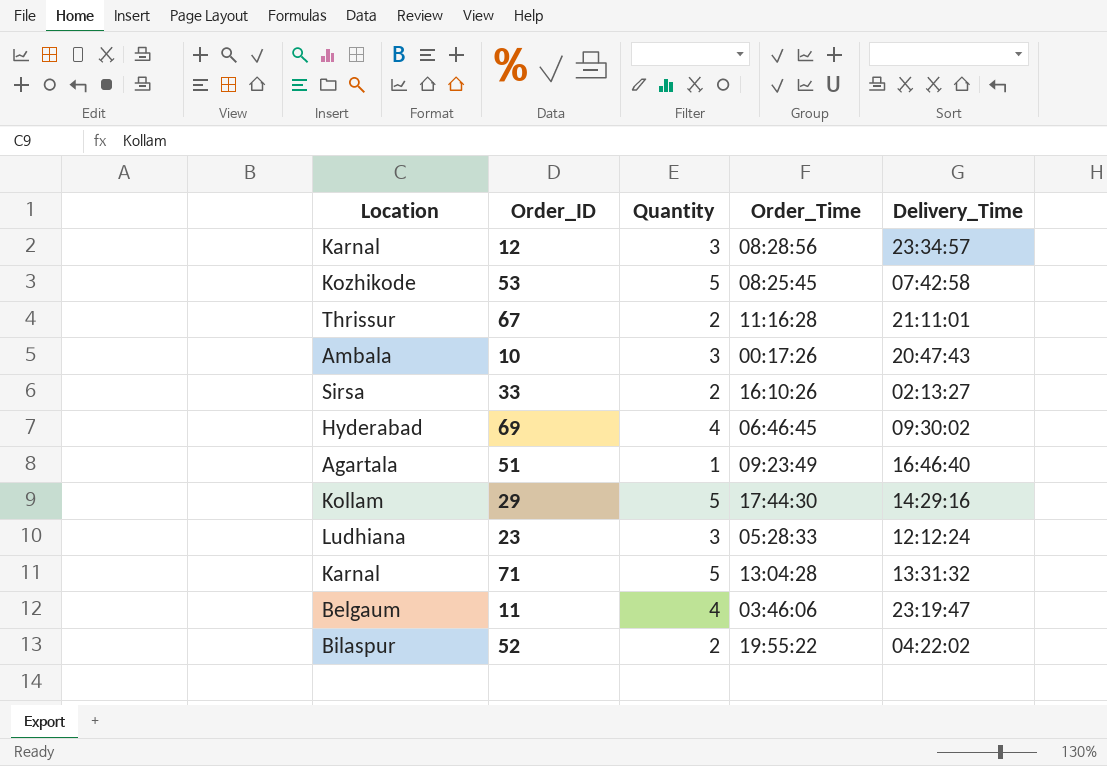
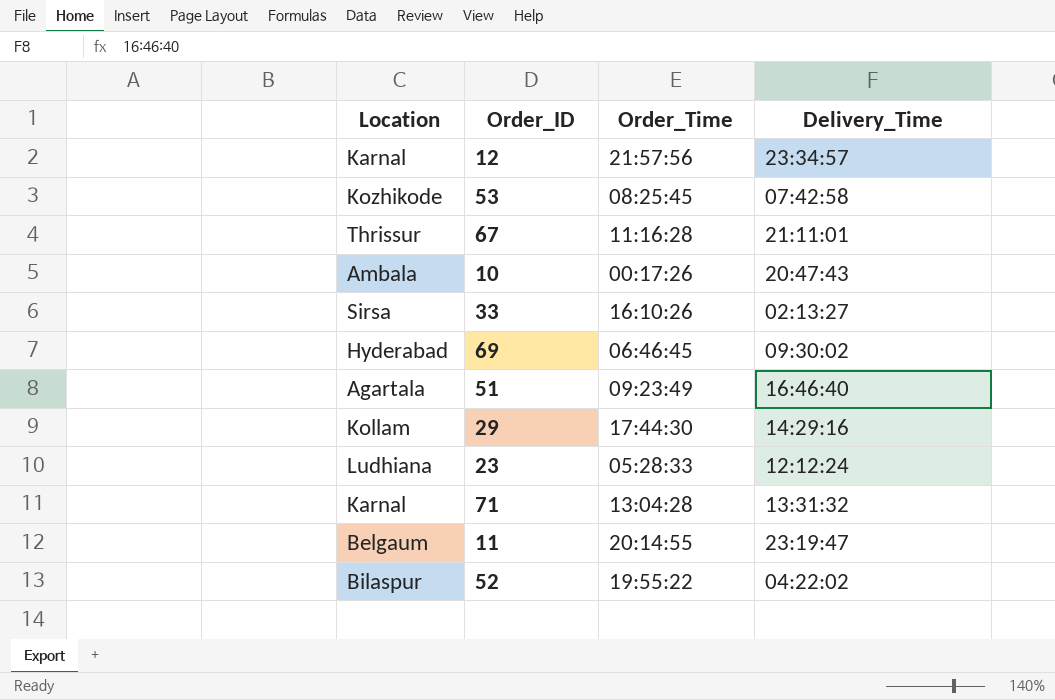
column Quantity | position: 3 -> none
12 | Order_Time: 08:28:56 -> 21:57:56
11 | Order_Time: 03:46:06 -> 20:14:55

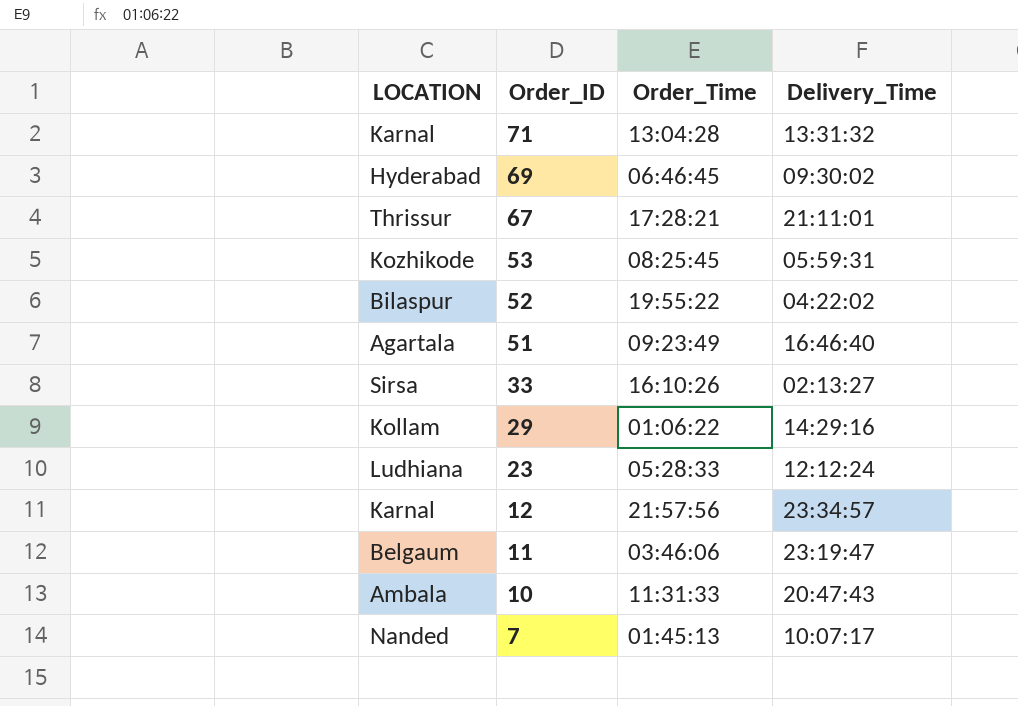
row order: none -> Order_ID descending
column name: Location -> LOCATION
67 | Order_Time: 11:16:28 -> 17:28:21
53 | Delivery_Time: 07:42:58 -> 05:59:31
29 | Order_Time: 17:44:30 -> 01:06:22
11 | Order_Time: 20:14:55 -> 03:46:06
10 | Order_Time: 00:17:26 -> 11:31:33
row 7: none -> Nanded | 01:45:13 | 10:07:17

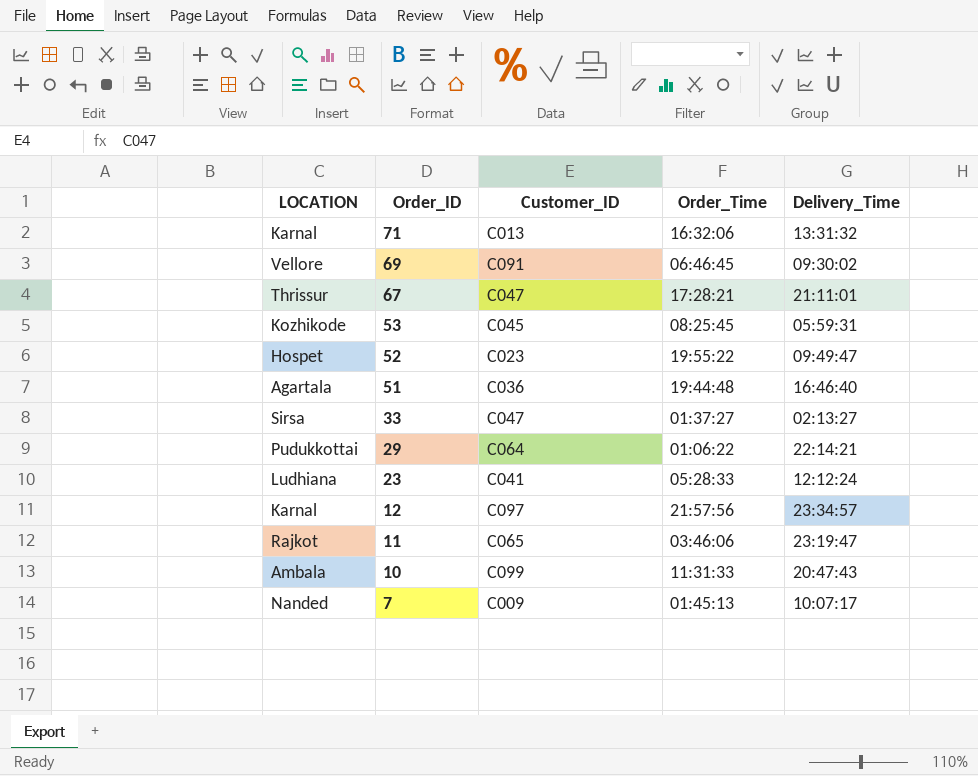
column Customer_ID | position: none -> 3
71 | Order_Time: 13:04:28 -> 16:32:06
69 | LOCATION: Hyderabad -> Vellore
52 | LOCATION: Bilaspur -> Hospet
52 | Delivery_Time: 04:22:02 -> 09:49:47
51 | Order_Time: 09:23:49 -> 19:44:48
33 | Order_Time: 16:10:26 -> 01:37:27
29 | LOCATION: Kollam -> Pudukkottai
29 | Delivery_Time: 14:29:16 -> 22:14:21
11 | LOCATION: Belgaum -> Rajkot

